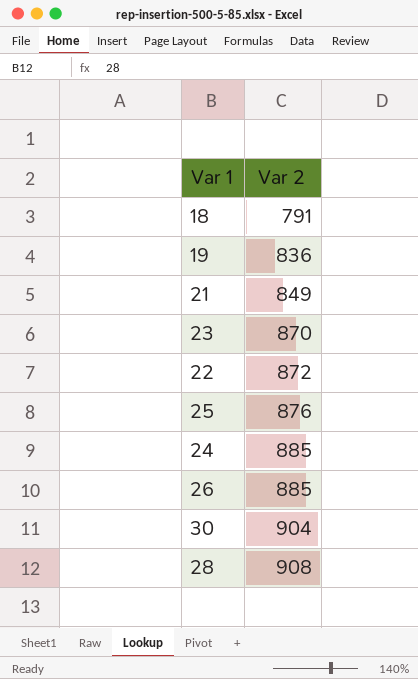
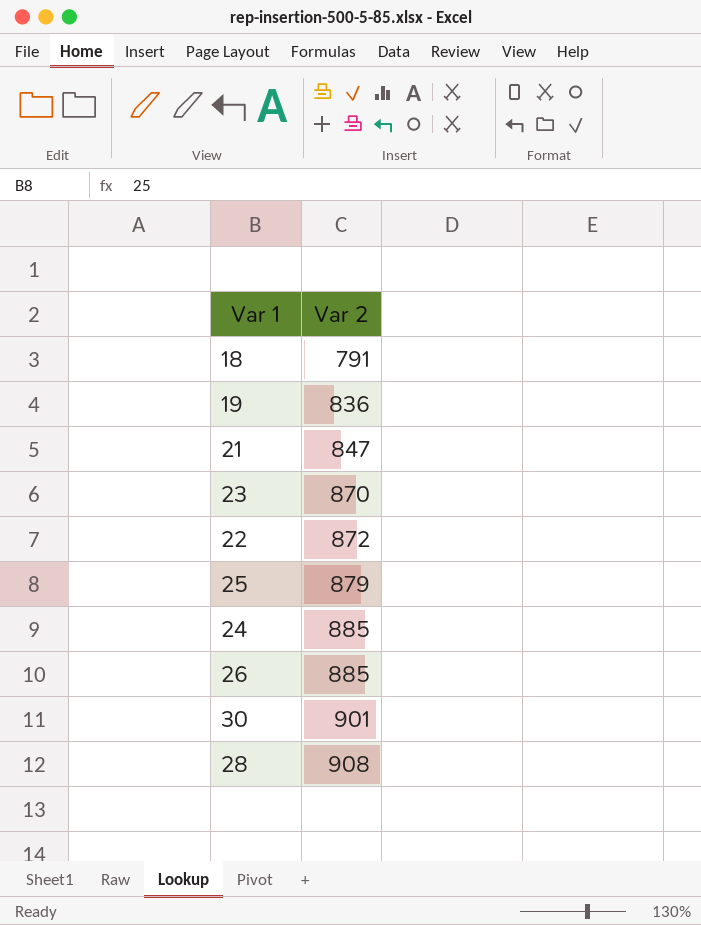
21 | Var 2: 849 -> 847
25 | Var 2: 876 -> 879
30 | Var 2: 904 -> 901

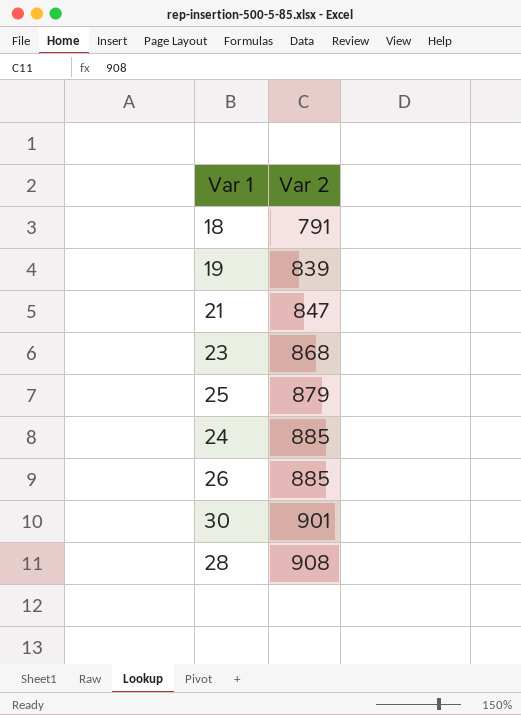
row 22: 872 -> none
19 | Var 2: 836 -> 839
23 | Var 2: 870 -> 868

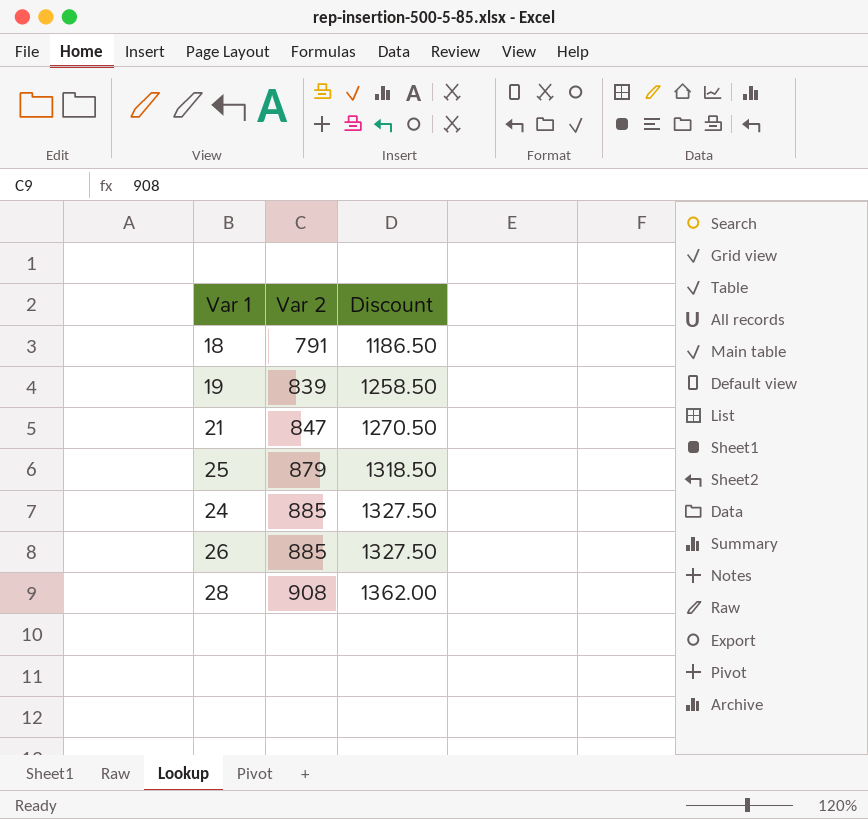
column Discount | formula: none -> [Var 2] * 1.5
row 23: 868 -> none
row 30: 901 -> none

